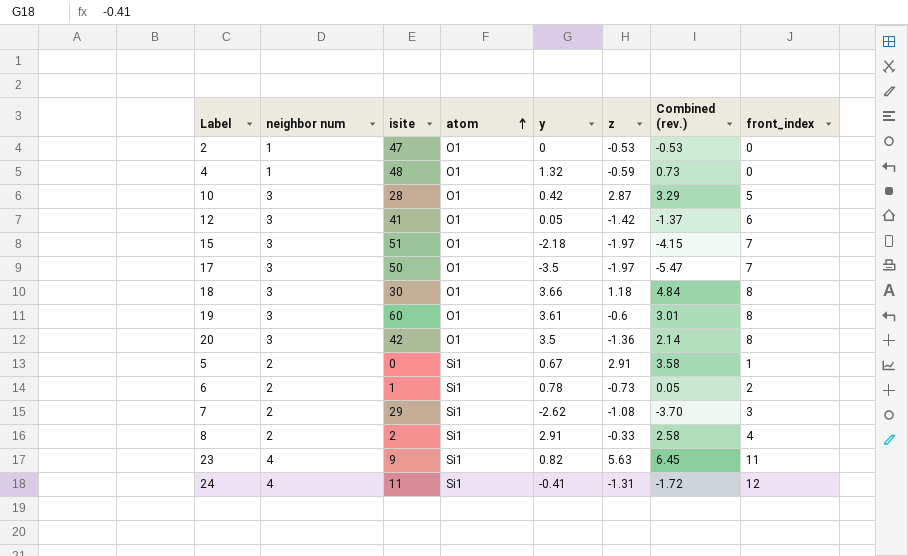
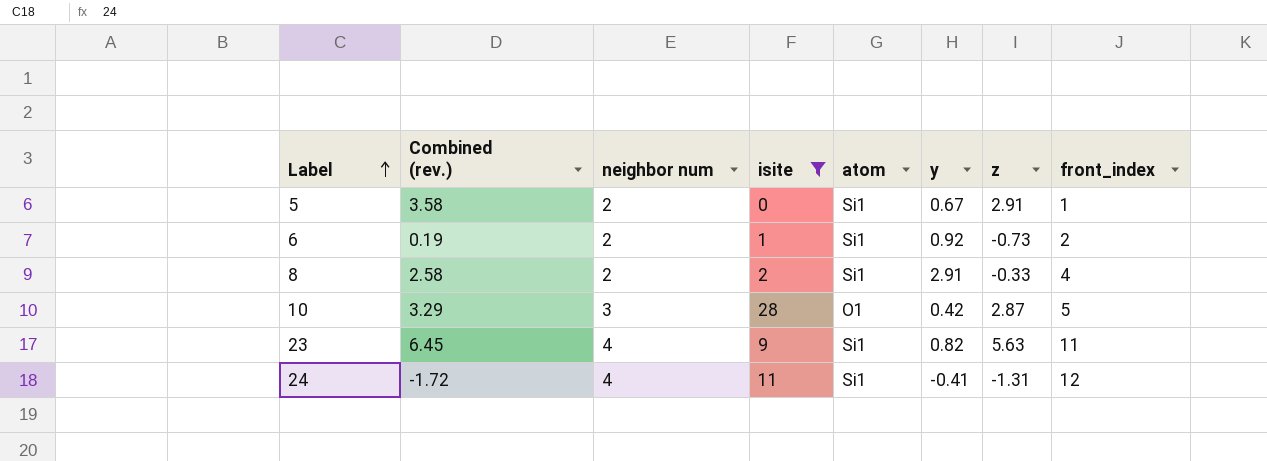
filter: none -> isite <= 28
row order: atom ascending -> Label ascending
column Combined (rev.) | position: 7 -> 2
6 | Combined (rev.): 0.05 -> 0.19
6 | y: 0.78 -> 0.92

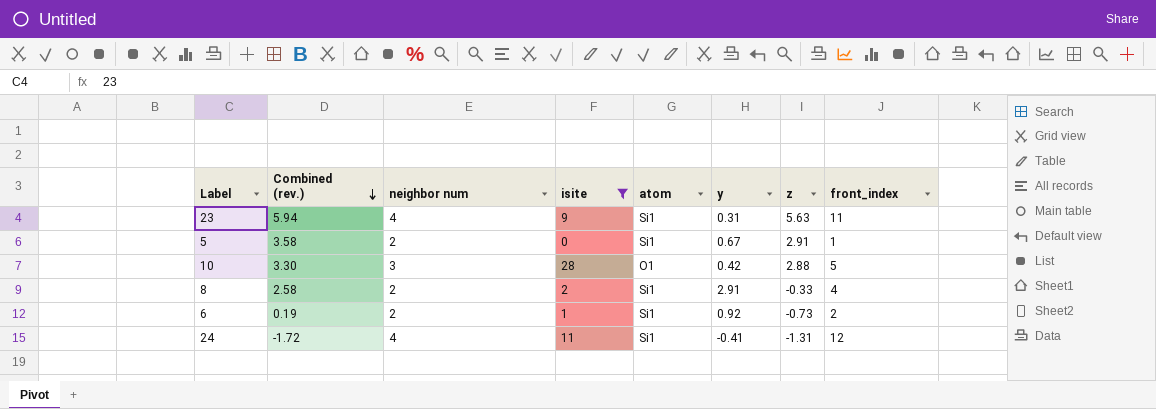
row order: Label ascending -> Combined (rev.) descending
23 | Combined (rev.): 6.45 -> 5.94
23 | y: 0.82 -> 0.31
10 | Combined (rev.): 3.29 -> 3.30
10 | z: 2.87 -> 2.88

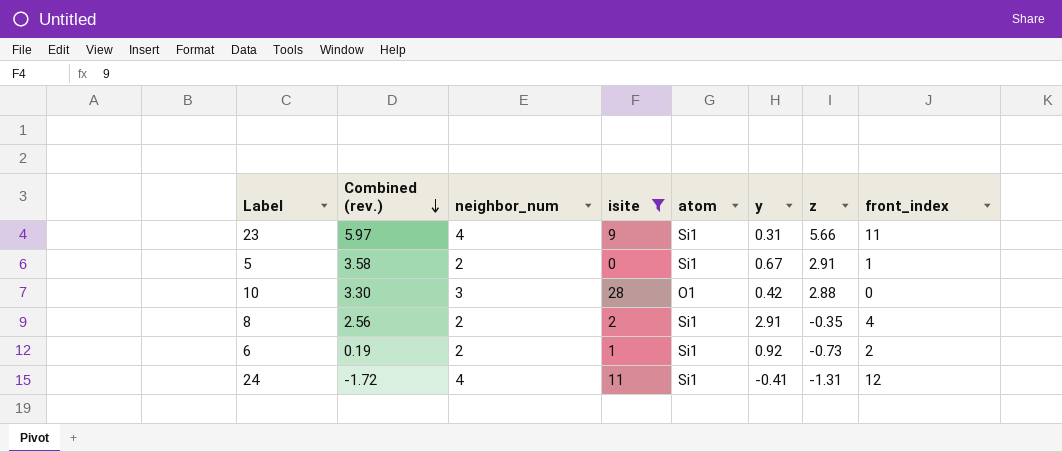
column name: neighbor num -> neighbor_num
23 | Combined (rev.): 5.94 -> 5.97
23 | z: 5.63 -> 5.66
10 | front_index: 5 -> 0
8 | Combined (rev.): 2.58 -> 2.56
8 | z: -0.33 -> -0.35

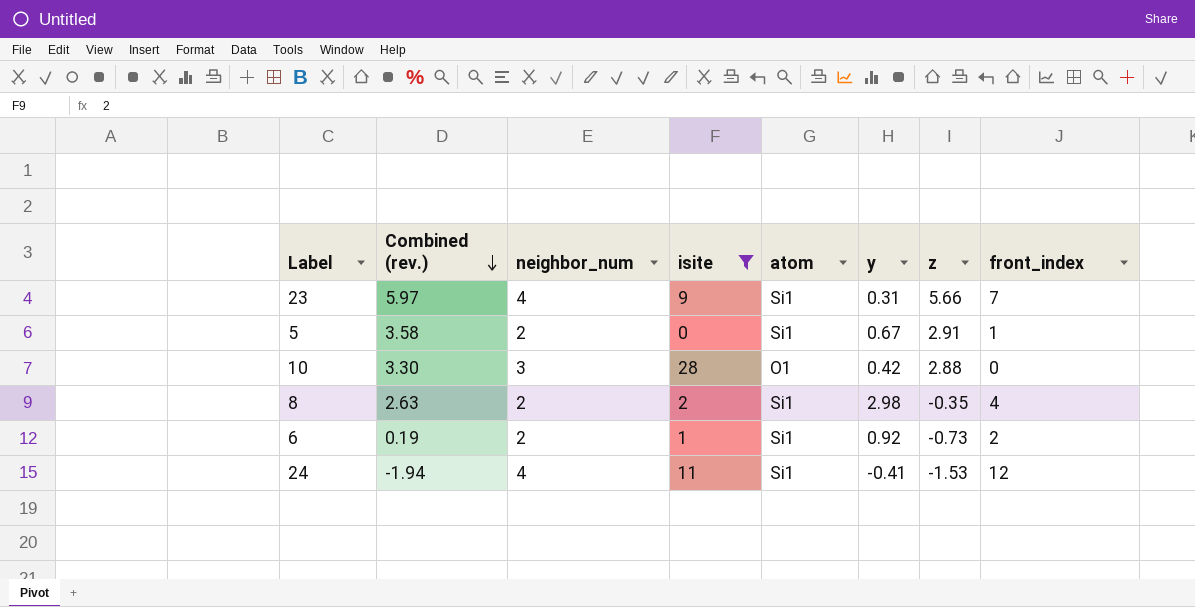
23 | front_index: 11 -> 7
8 | Combined (rev.): 2.56 -> 2.63
8 | y: 2.91 -> 2.98
24 | Combined (rev.): -1.72 -> -1.94
24 | z: -1.31 -> -1.53

